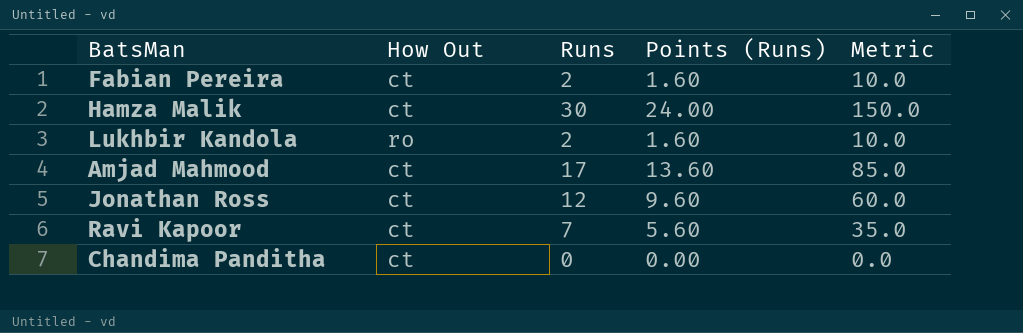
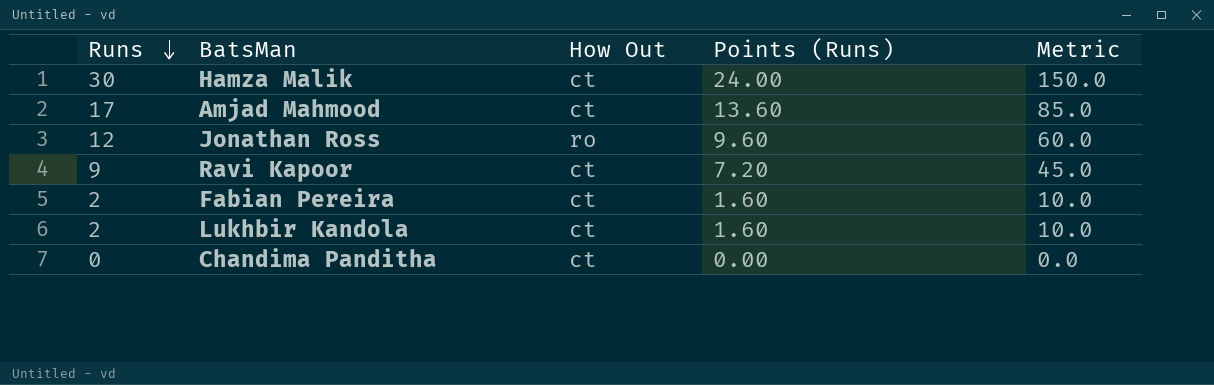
row order: none -> Runs descending
column Runs | position: 3 -> 1
Jonathan Ross | How Out: ct -> ro
Ravi Kapoor | Runs: 7 -> 9
Ravi Kapoor | Points (Runs): 5.60 -> 7.20
Ravi Kapoor | Metric: 35.0 -> 45.0
Lukhbir Kandola | How Out: ro -> ct

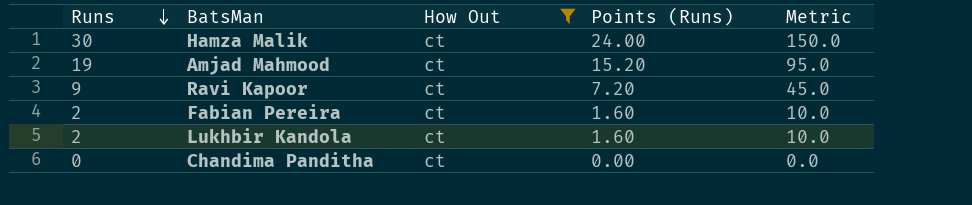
filter: none -> How Out = ct
Amjad Mahmood | Runs: 17 -> 19
Amjad Mahmood | Points (Runs): 13.60 -> 15.20
Amjad Mahmood | Metric: 85.0 -> 95.0

